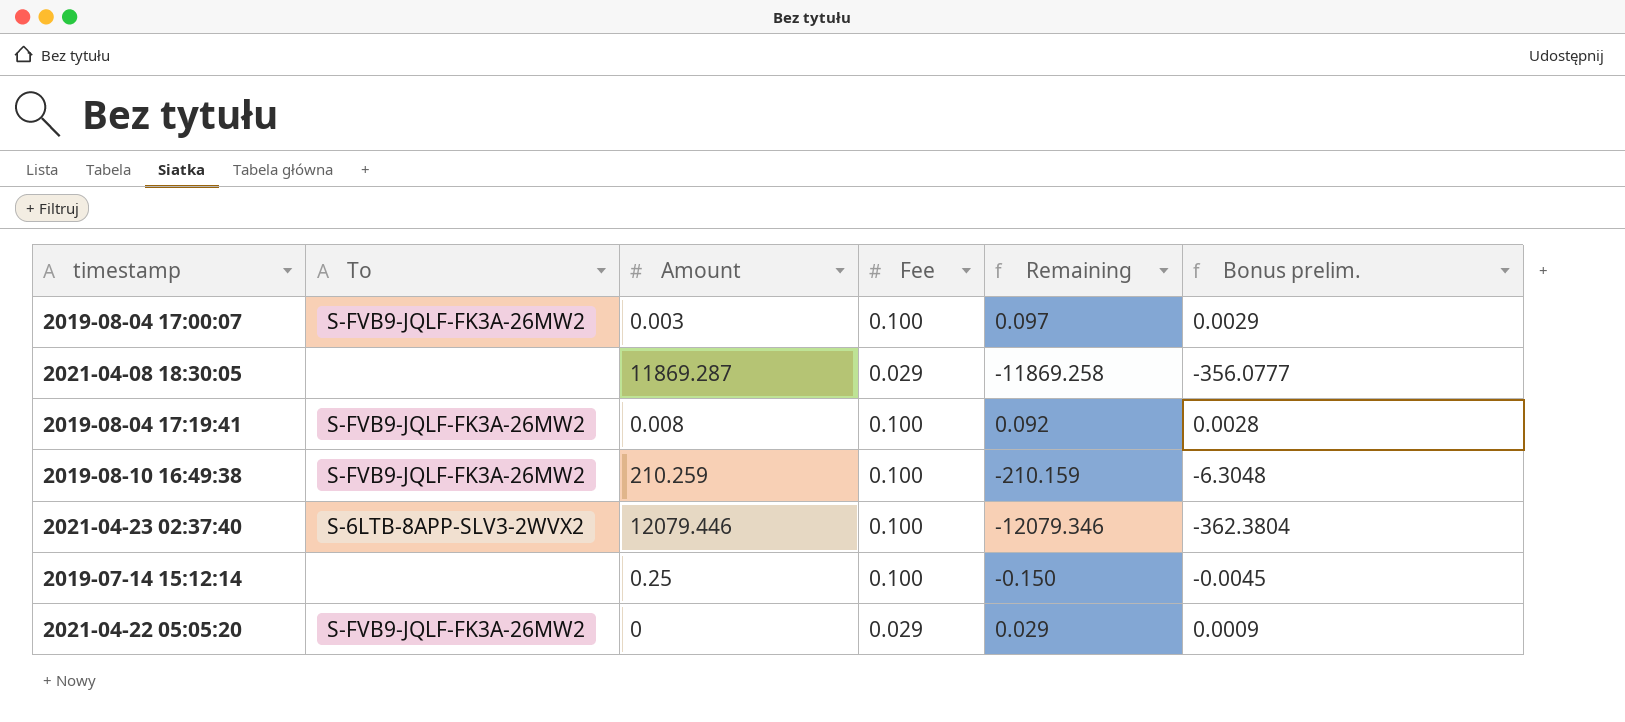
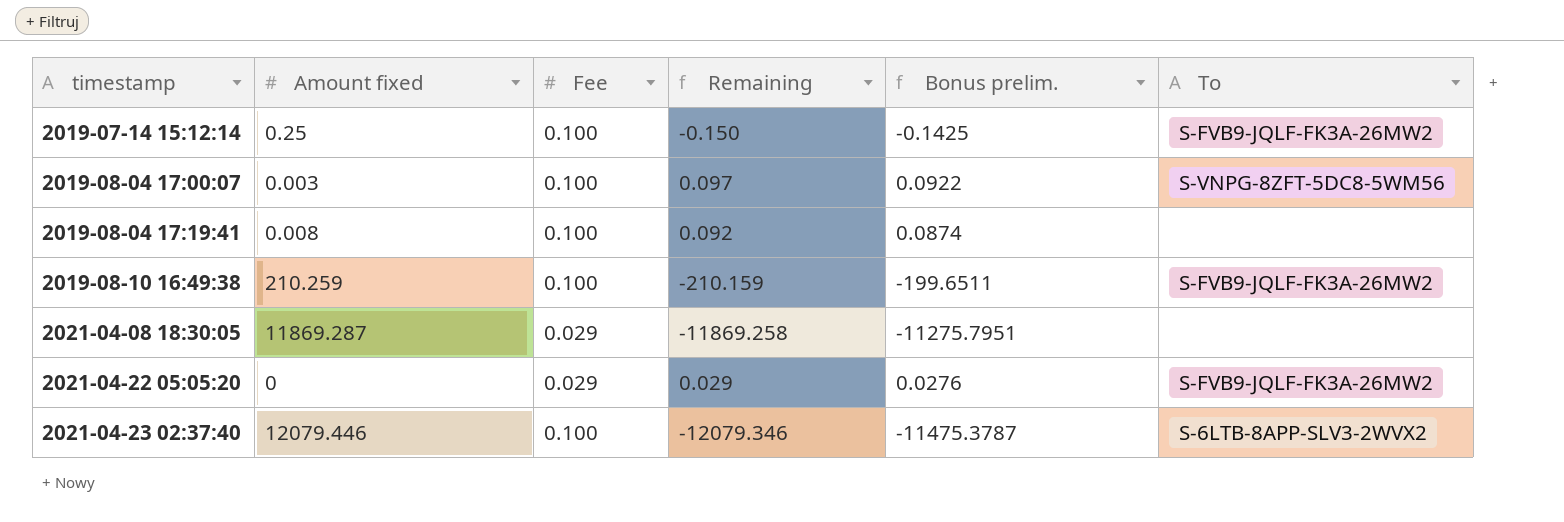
row order: none -> timestamp ascending
column name: Amount -> Amount fixed
column Bonus prelim. | formula: [Remaining] * 0.03 -> [Remaining] * 0.95
column To | position: 2 -> 6
2019-07-14 15:12:14 | To: none -> S-FVB9-JQLF-FK3A-26MW2
2019-08-04 17:00:07 | To: S-FVB9-JQLF-FK3A-26MW2 -> S-VNPG-8ZFT-5DC8-5WM56
2019-08-04 17:19:41 | To: S-FVB9-JQLF-FK3A-26MW2 -> none

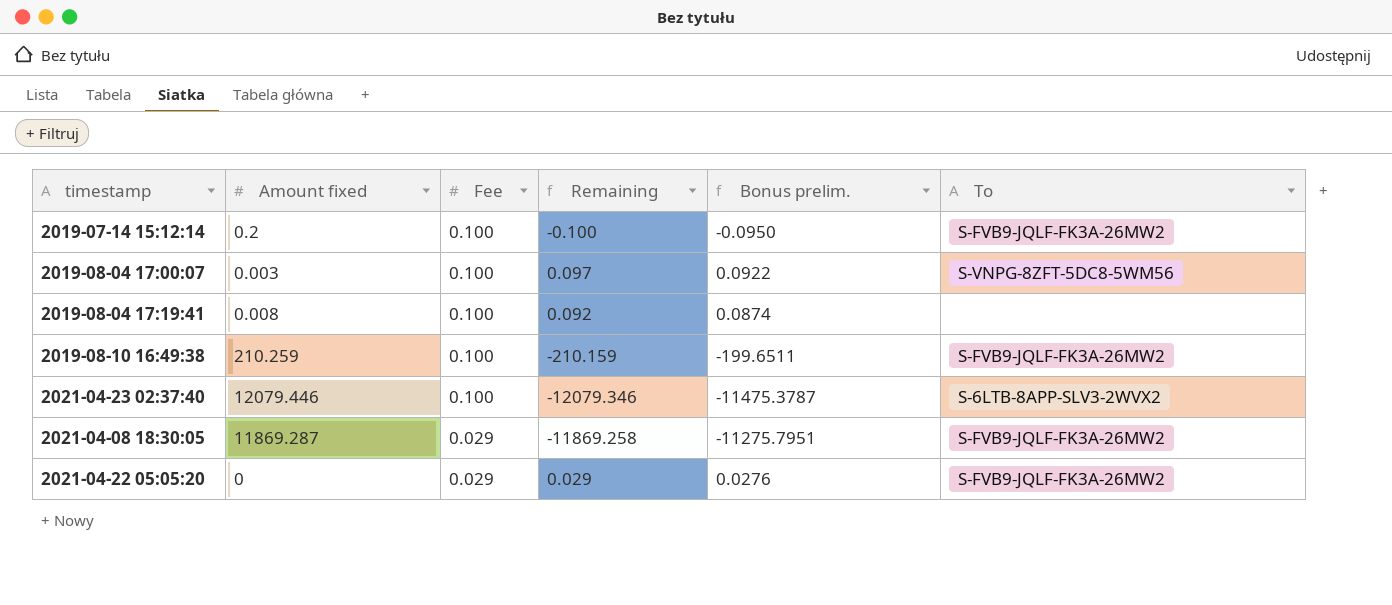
row order: timestamp ascending -> Fee descending
2019-07-14 15:12:14 | Amount fixed: 0.25 -> 0.2
2019-07-14 15:12:14 | Remaining: -0.150 -> -0.100
2019-07-14 15:12:14 | Bonus prelim.: -0.1425 -> -0.0950
2021-04-08 18:30:05 | To: none -> S-FVB9-JQLF-FK3A-26MW2

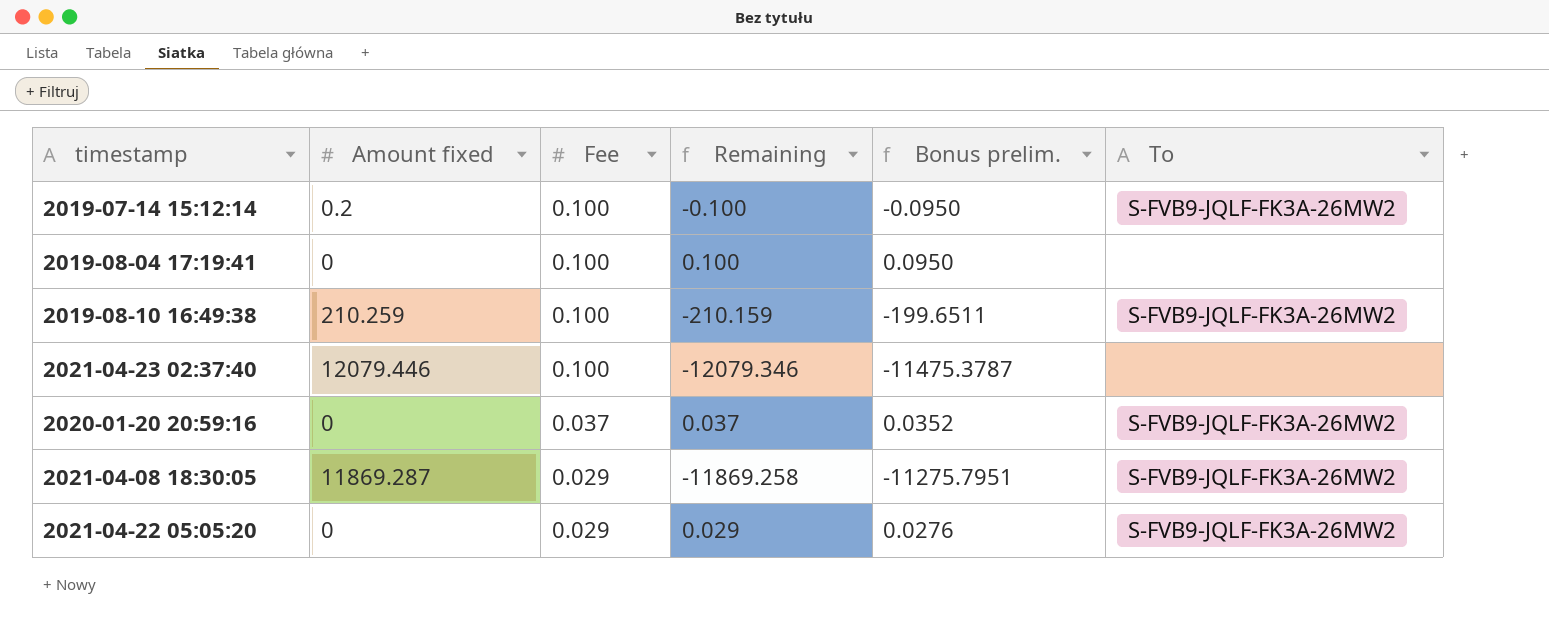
row 2019-08-04 17:00:07: 0.003 | 0.100 | 0.097 | 0.0922 | S-VNPG-8ZFT-5DC8-5WM56 -> none
2019-08-04 17:19:41 | Amount fixed: 0.008 -> 0
2019-08-04 17:19:41 | Remaining: 0.092 -> 0.100
2019-08-04 17:19:41 | Bonus prelim.: 0.0874 -> 0.0950
2021-04-23 02:37:40 | To: S-6LTB-8APP-SLV3-2WVX2 -> none
row 2020-01-20 20:59:16: none -> 0 | 0.037 | 0.037 | 0.0352 | S-FVB9-JQLF-FK3A-26MW2

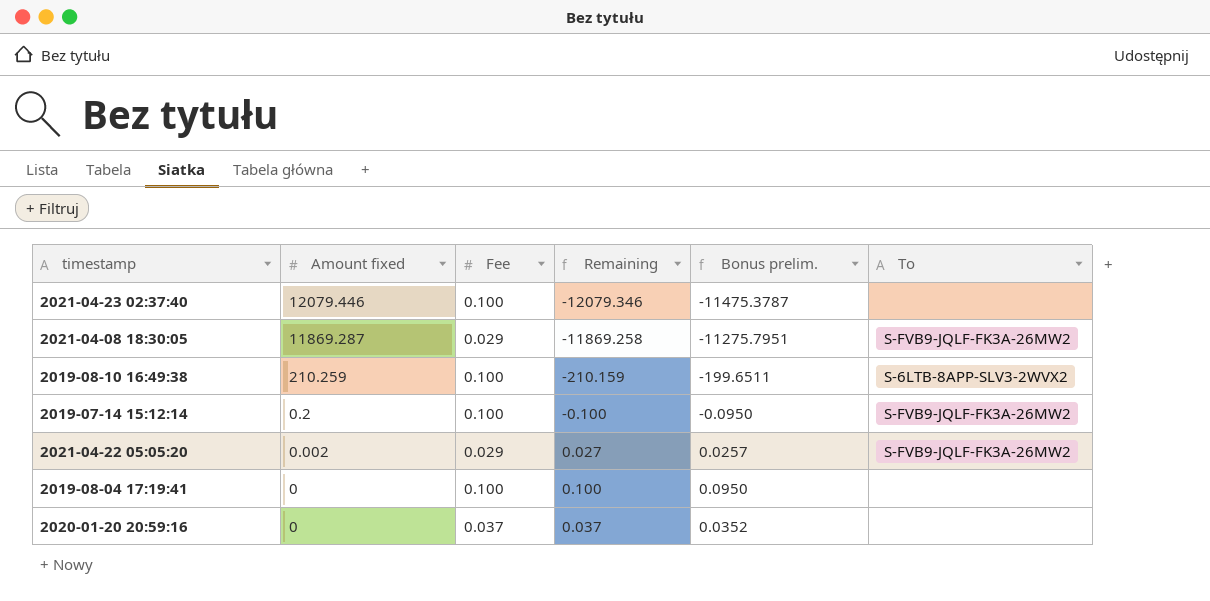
row order: Fee descending -> Amount fixed descending
2019-08-10 16:49:38 | To: S-FVB9-JQLF-FK3A-26MW2 -> S-6LTB-8APP-SLV3-2WVX2
2021-04-22 05:05:20 | Amount fixed: 0 -> 0.002
2021-04-22 05:05:20 | Remaining: 0.029 -> 0.027
2021-04-22 05:05:20 | Bonus prelim.: 0.0276 -> 0.0257
2020-01-20 20:59:16 | To: S-FVB9-JQLF-FK3A-26MW2 -> none

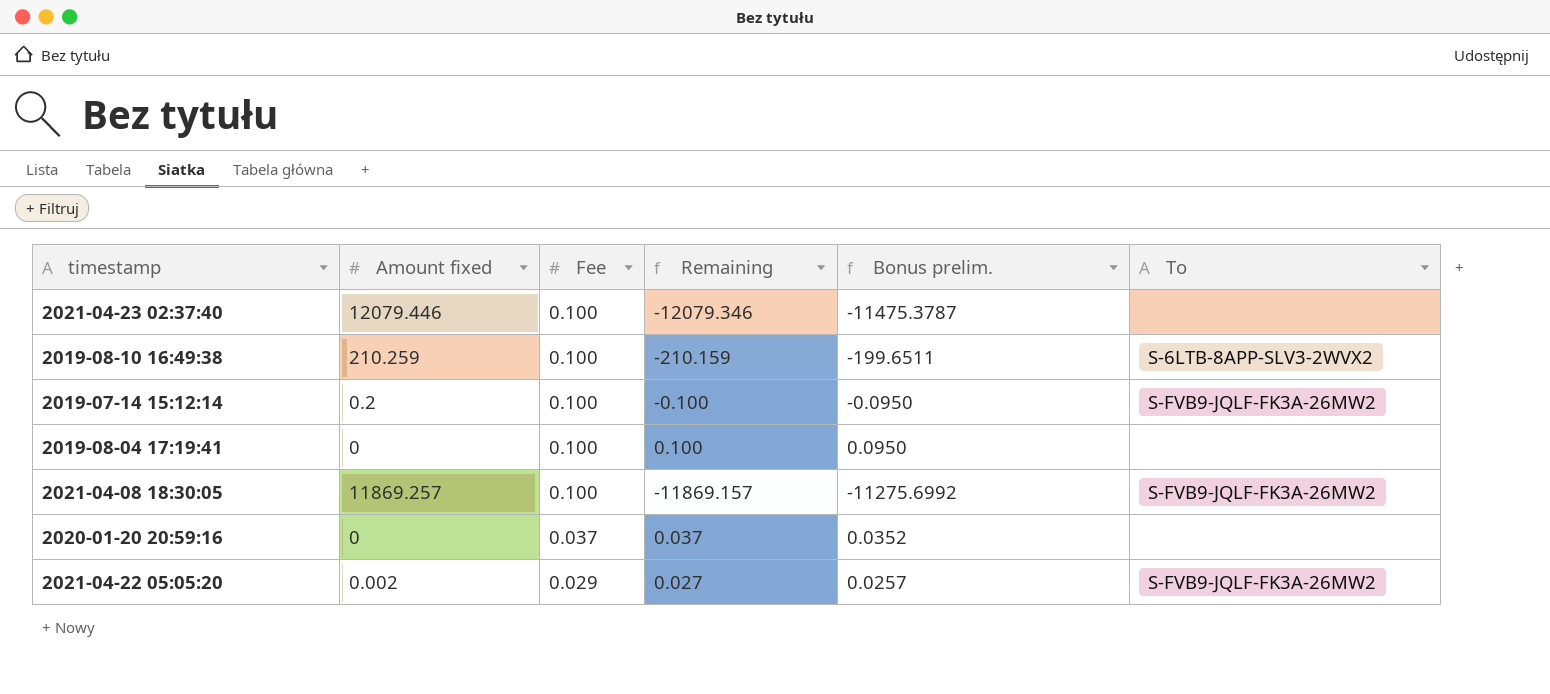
row order: Amount fixed descending -> Fee descending
2021-04-08 18:30:05 | Amount fixed: 11869.287 -> 11869.257
2021-04-08 18:30:05 | Fee: 0.029 -> 0.100
2021-04-08 18:30:05 | Remaining: -11869.258 -> -11869.157
2021-04-08 18:30:05 | Bonus prelim.: -11275.7951 -> -11275.6992

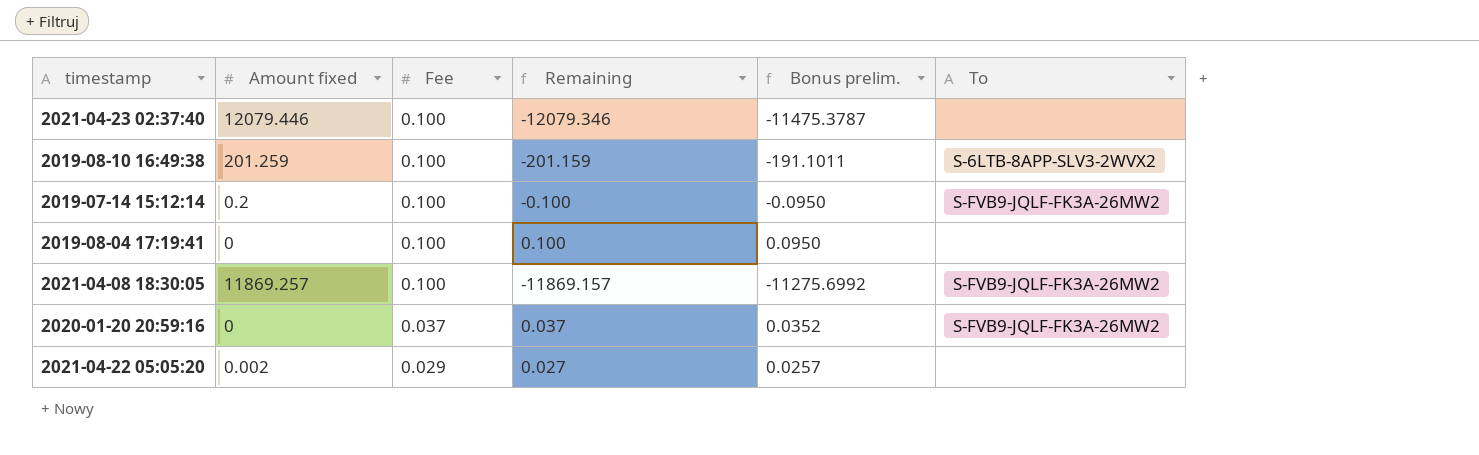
2019-08-10 16:49:38 | Amount fixed: 210.259 -> 201.259
2019-08-10 16:49:38 | Remaining: -210.159 -> -201.159
2019-08-10 16:49:38 | Bonus prelim.: -199.6511 -> -191.1011
2020-01-20 20:59:16 | To: none -> S-FVB9-JQLF-FK3A-26MW2
2021-04-22 05:05:20 | To: S-FVB9-JQLF-FK3A-26MW2 -> none

